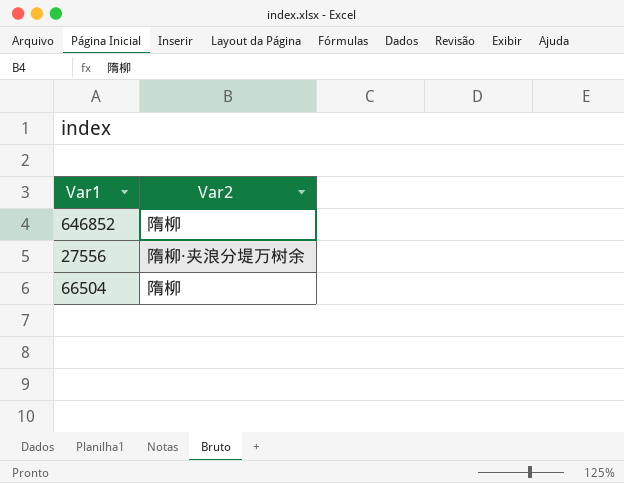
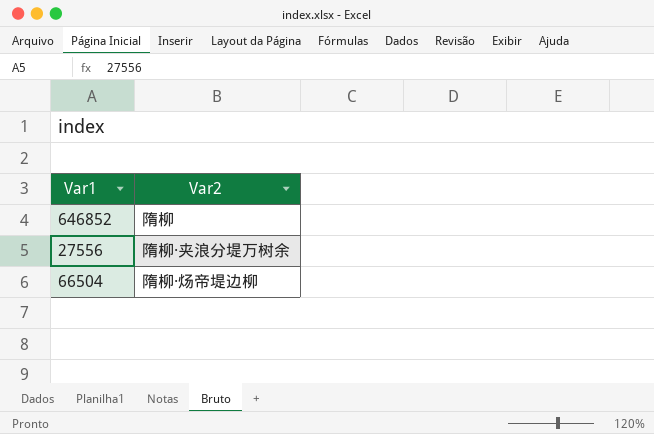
66504 | Var2: 隋柳 -> 隋柳·炀帝堤边柳

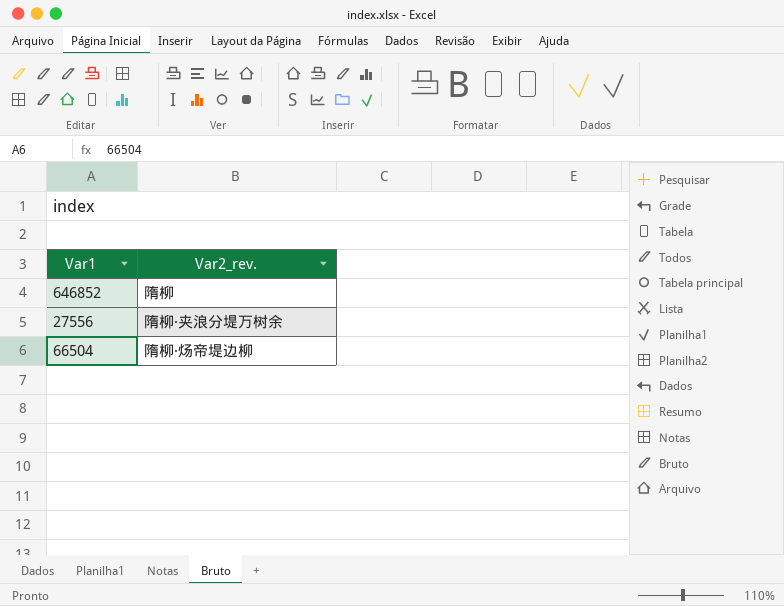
column name: Var2 -> Var2_rev.

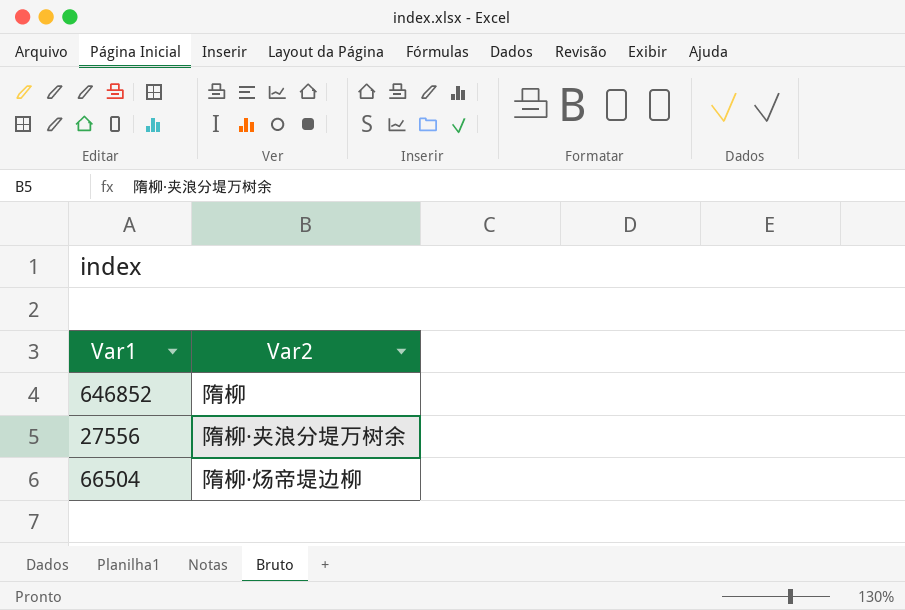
column name: Var2_rev. -> Var2

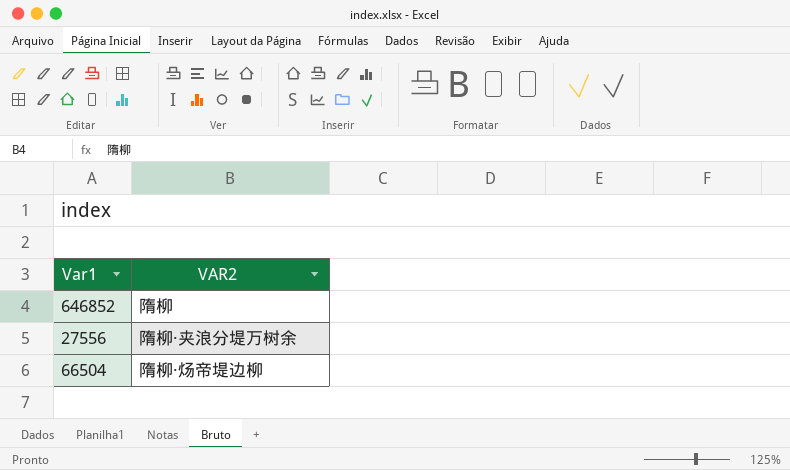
column name: Var2 -> VAR2

